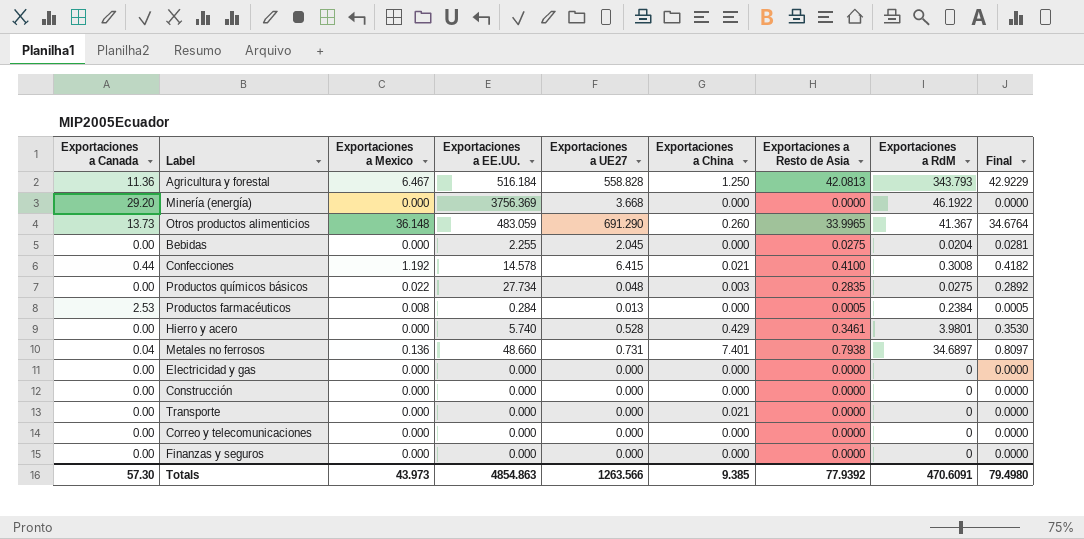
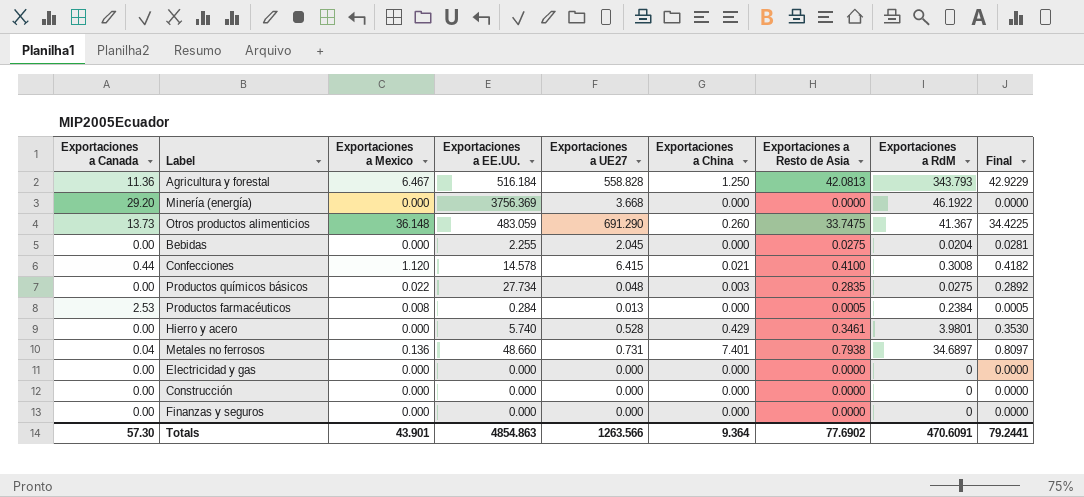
row Transporte: 0.00 | 0.000 | 0.000 | 0.000 | 0.021 | 0.0000 | 0 | 0.0000 -> none
row Correo y telecomunicaciones: 0.00 | 0.000 | 0.000 | 0.000 | 0.000 | 0.0000 | 0 | 0.0000 -> none
Otros productos alimenticios | Exportaciones a Resto de Asia: 33.9965 -> 33.7475
Otros productos alimenticios | Final: 34.6764 -> 34.4225
Confecciones | Exportaciones a Mexico: 1.192 -> 1.120
Totals | Exportaciones a Mexico: 43.973 -> 43.901
Totals | Exportaciones a China: 9.385 -> 9.364
Totals | Exportaciones a Resto de Asia: 77.9392 -> 77.6902
Totals | Final: 79.4980 -> 79.2441

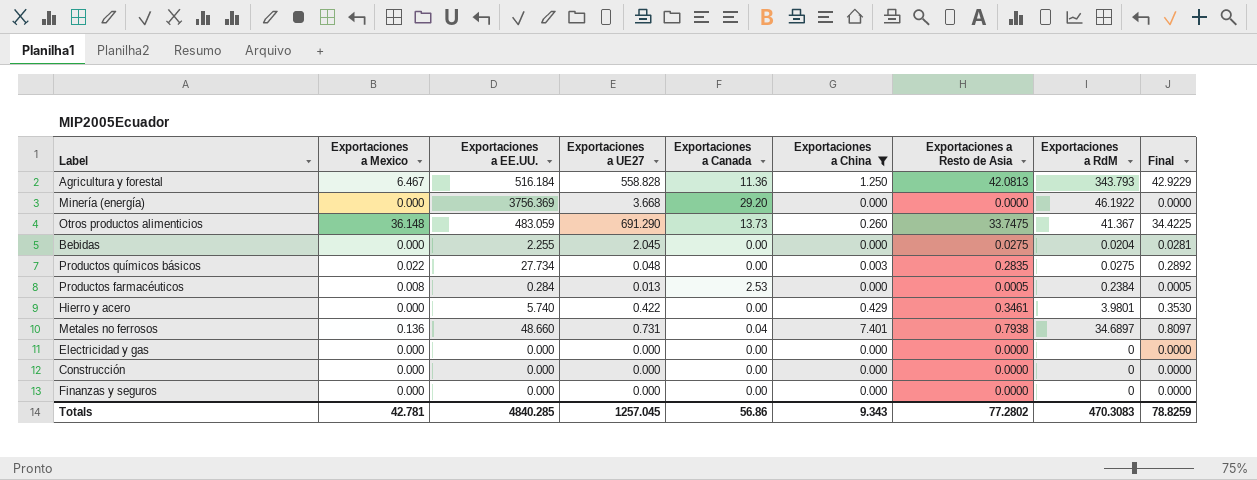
filter: none -> Exportaciones a China != 0.021
column Exportaciones a Canada | position: 1 -> 5
Hierro y acero | Exportaciones a UE27: 0.528 -> 0.422
Totals | Exportaciones a Mexico: 43.901 -> 42.781
Totals | Exportaciones a EE.UU.: 4854.863 -> 4840.285
Totals | Exportaciones a UE27: 1263.566 -> 1257.045
Totals | Exportaciones a Canada: 57.30 -> 56.86
Totals | Exportaciones a China: 9.364 -> 9.343
Totals | Exportaciones a Resto de Asia: 77.6902 -> 77.2802
Totals | Exportaciones a RdM: 470.6091 -> 470.3083
Totals | Final: 79.2441 -> 78.8259

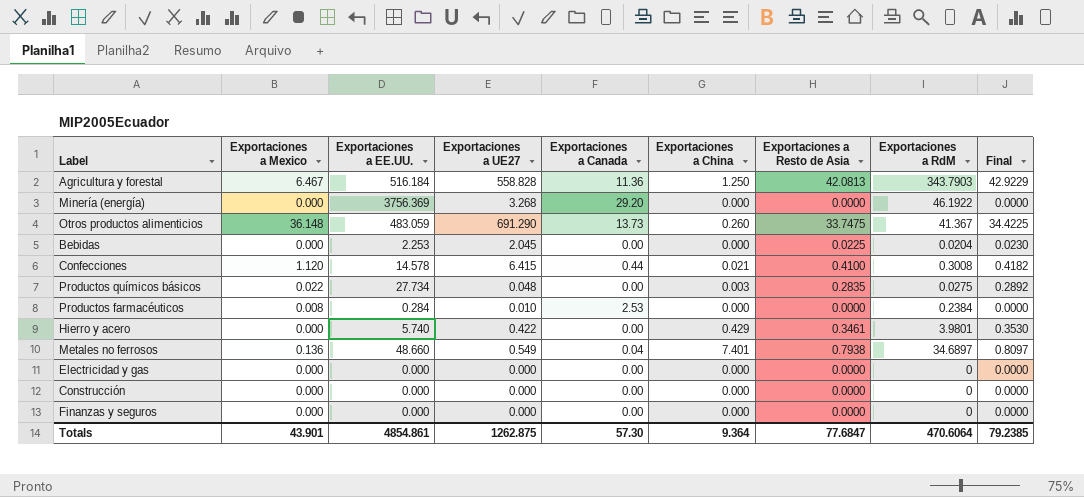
filter: Exportaciones a China != 0.021 -> none
Agricultura y forestal | Exportaciones a RdM: 343.793 -> 343.7903
Minería (energía) | Exportaciones a UE27: 3.668 -> 3.268
Bebidas | Exportaciones a EE.UU.: 2.255 -> 2.253
Bebidas | Exportaciones a Resto de Asia: 0.0275 -> 0.0225
Bebidas | Final: 0.0281 -> 0.0230
Productos farmacéuticos | Exportaciones a UE27: 0.013 -> 0.010
Productos farmacéuticos | Exportaciones a Resto de Asia: 0.0005 -> 0.0000
Productos farmacéuticos | Final: 0.0005 -> 0.0000
Metales no ferrosos | Exportaciones a UE27: 0.731 -> 0.549
Totals | Exportaciones a Mexico: 42.781 -> 43.901
Totals | Exportaciones a EE.UU.: 4840.285 -> 4854.861
Totals | Exportaciones a UE27: 1257.045 -> 1262.875
Totals | Exportaciones a Canada: 56.86 -> 57.30
Totals | Exportaciones a China: 9.343 -> 9.364
Totals | Exportaciones a Resto de Asia: 77.2802 -> 77.6847
Totals | Exportaciones a RdM: 470.3083 -> 470.6064
Totals | Final: 78.8259 -> 79.2385

